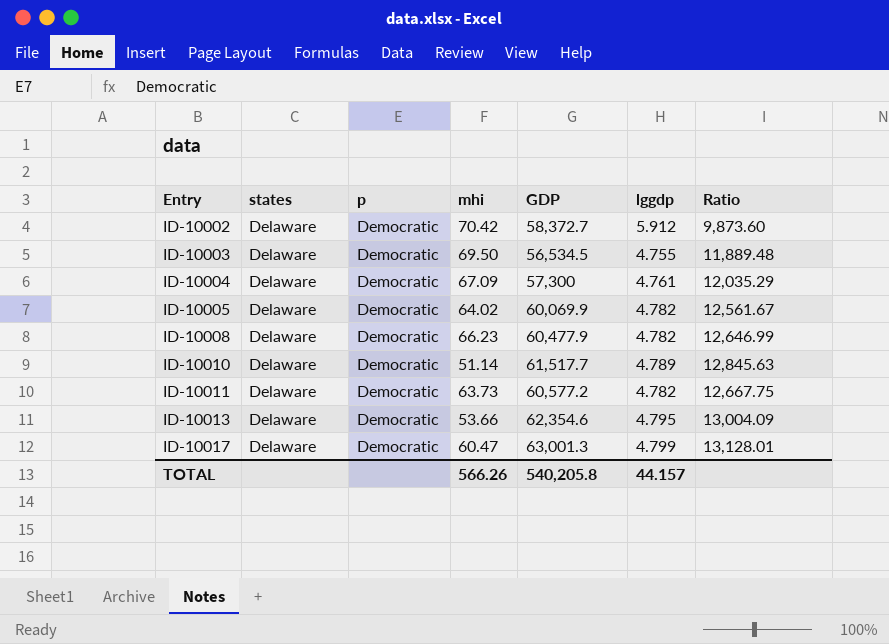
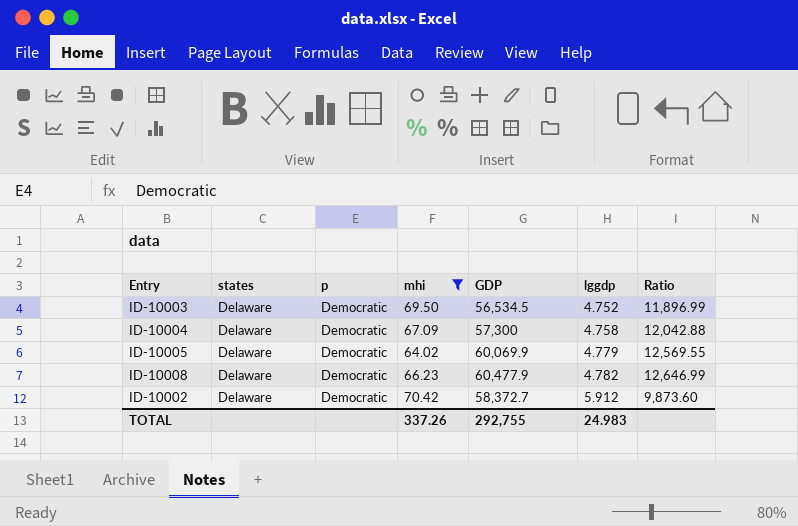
filter: none -> mhi >= 64.02
row order: Entry ascending -> lggdp ascending
ID-10003 | lggdp: 4.755 -> 4.752
ID-10003 | Ratio: 11,889.48 -> 11,896.99
ID-10004 | lggdp: 4.761 -> 4.758
ID-10004 | Ratio: 12,035.29 -> 12,042.88
ID-10005 | lggdp: 4.782 -> 4.779
ID-10005 | Ratio: 12,561.67 -> 12,569.55
TOTAL | mhi: 566.26 -> 337.26
TOTAL | GDP: 540,205.8 -> 292,755
TOTAL | lggdp: 44.157 -> 24.983

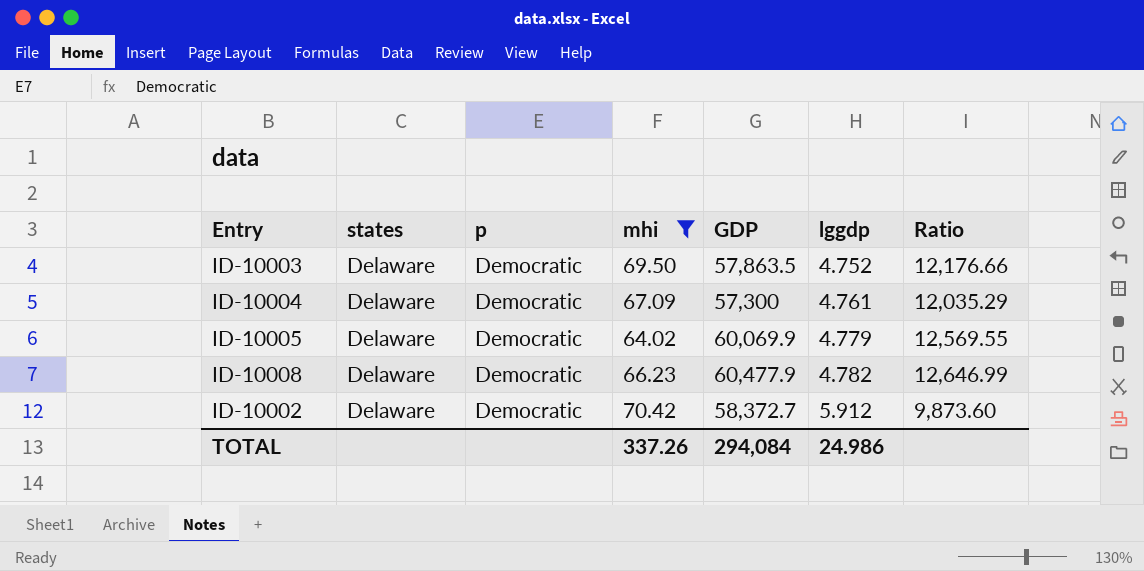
ID-10003 | GDP: 56,534.5 -> 57,863.5
ID-10003 | Ratio: 11,896.99 -> 12,176.66
ID-10004 | lggdp: 4.758 -> 4.761
ID-10004 | Ratio: 12,042.88 -> 12,035.29
TOTAL | GDP: 292,755 -> 294,084
TOTAL | lggdp: 24.983 -> 24.986

